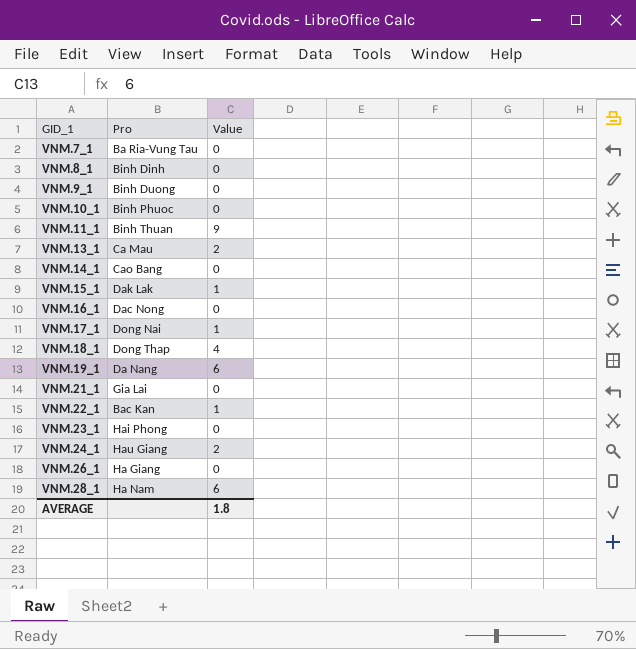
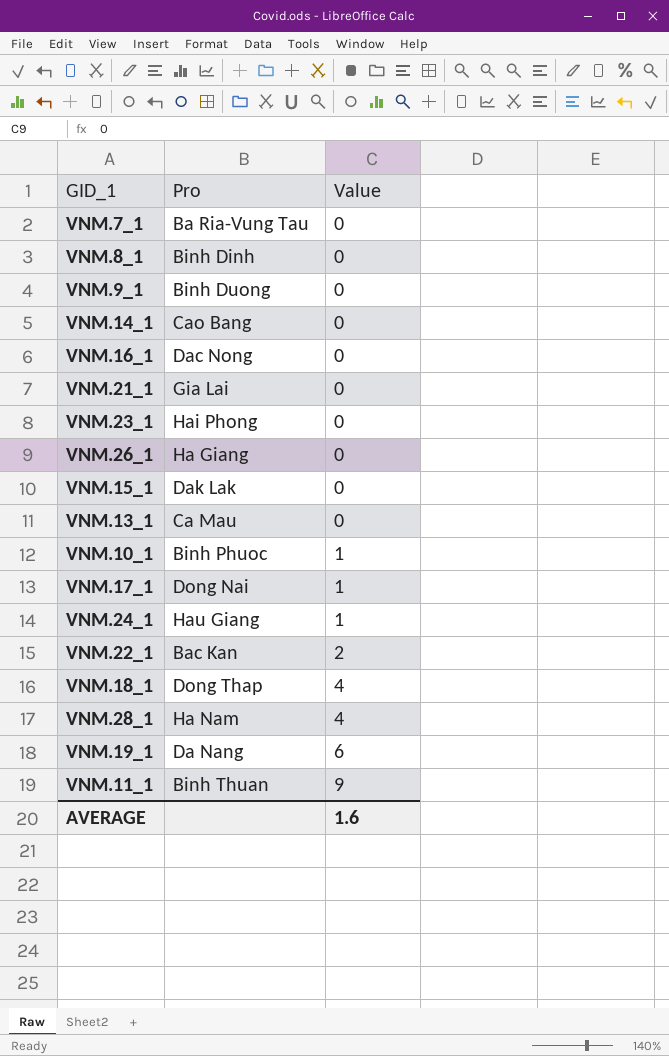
row order: GID_1 ascending -> Value ascending
VNM.15_1 | Value: 1 -> 0
VNM.13_1 | Value: 2 -> 0
VNM.10_1 | Value: 0 -> 1
VNM.24_1 | Value: 2 -> 1
VNM.22_1 | Value: 1 -> 2
VNM.28_1 | Value: 6 -> 4
AVERAGE | Value: 1.8 -> 1.6

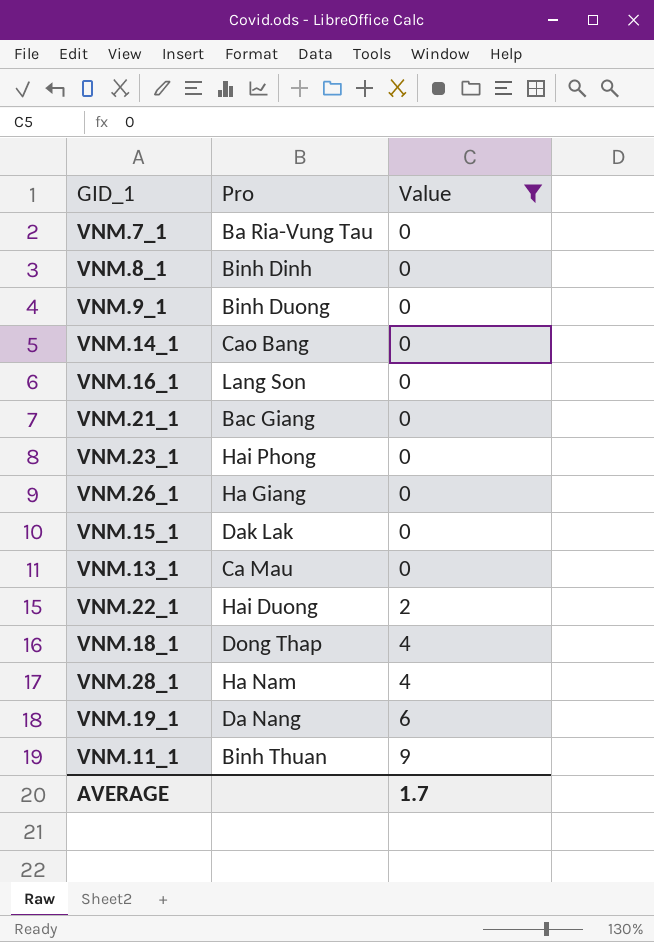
filter: none -> Value != 1
VNM.16_1 | Pro: Dac Nong -> Lang Son
VNM.21_1 | Pro: Gia Lai -> Bac Giang
VNM.22_1 | Pro: Bac Kan -> Hai Duong
AVERAGE | Value: 1.6 -> 1.7

